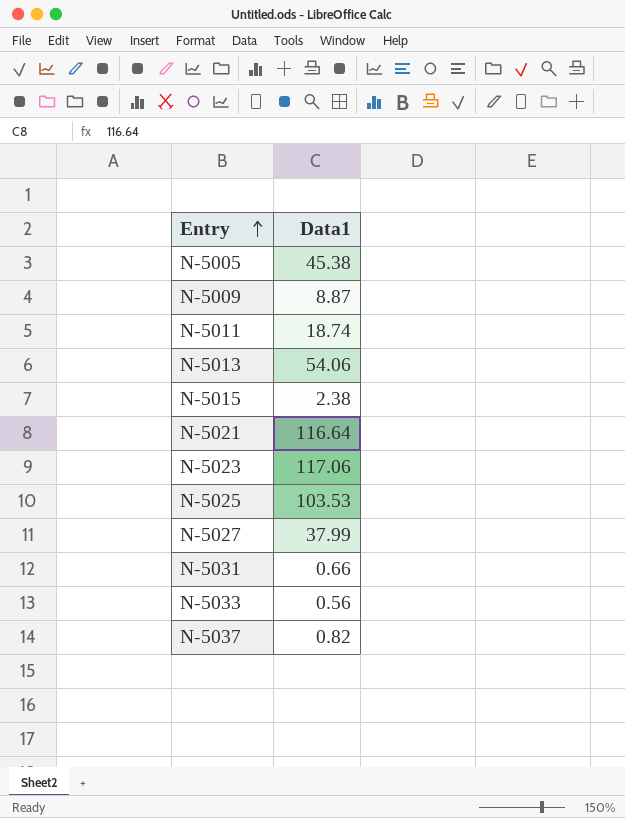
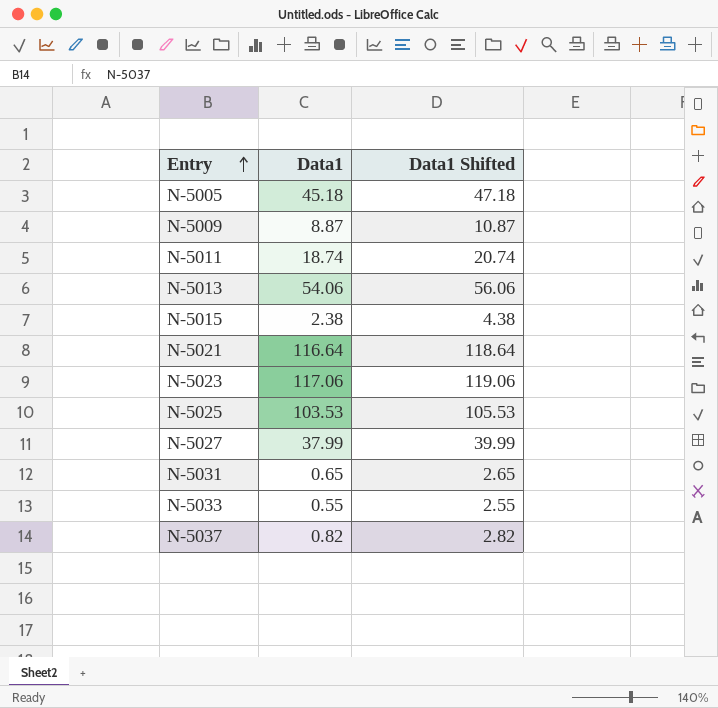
column Data1 Shifted | formula: none -> [Data1] + 2
N-5005 | Data1: 45.38 -> 45.18
N-5031 | Data1: 0.66 -> 0.65
N-5033 | Data1: 0.56 -> 0.55

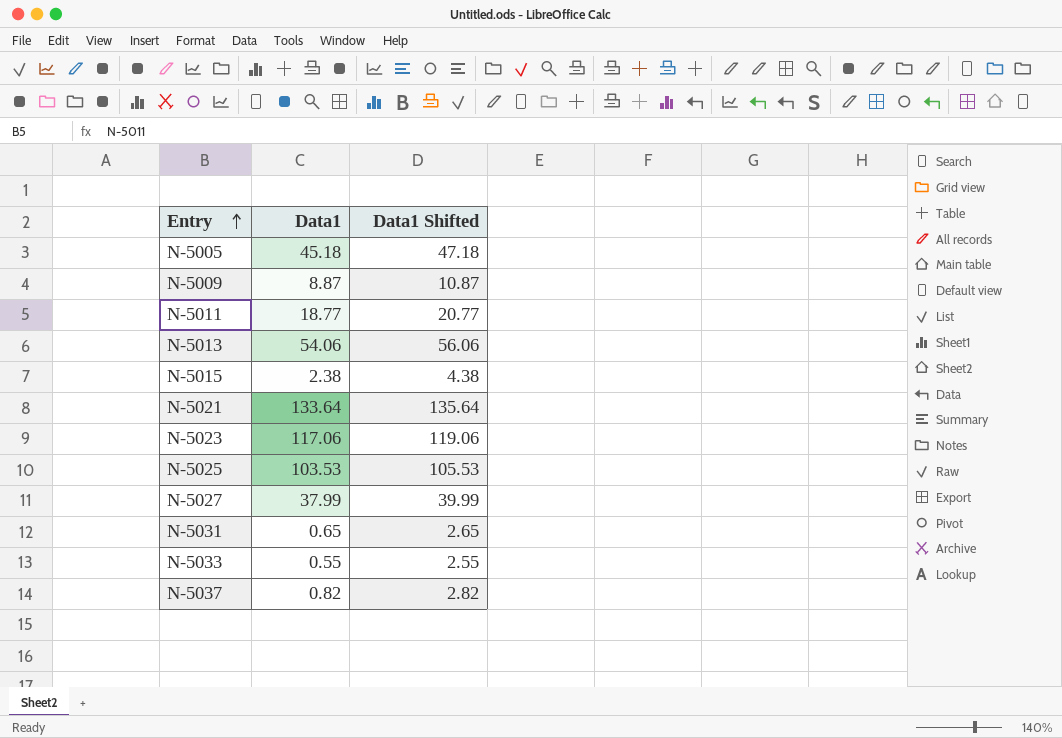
N-5011 | Data1: 18.74 -> 18.77
N-5011 | Data1 Shifted: 20.74 -> 20.77
N-5021 | Data1: 116.64 -> 133.64
N-5021 | Data1 Shifted: 118.64 -> 135.64

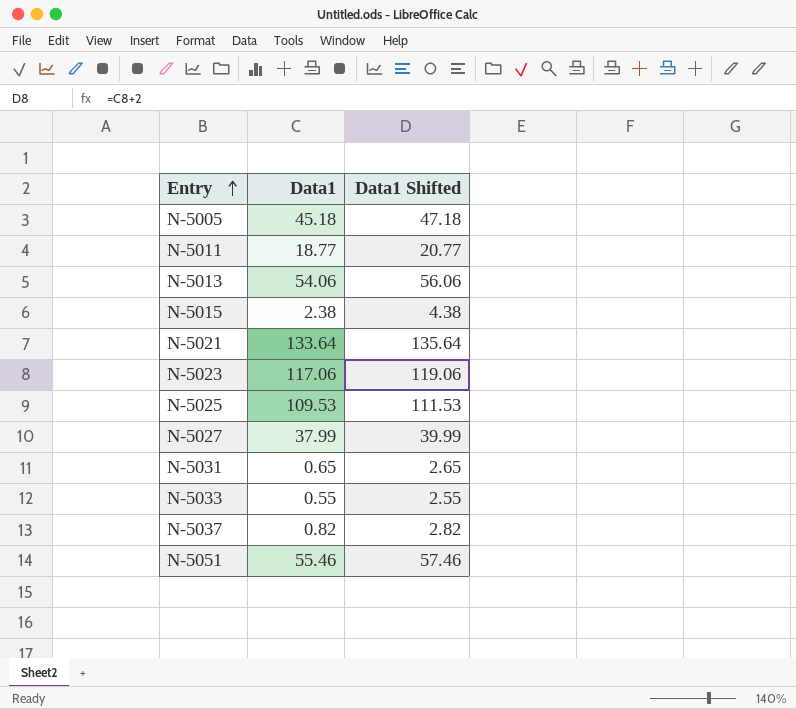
row N-5009: 8.87 | 10.87 -> none
N-5025 | Data1: 103.53 -> 109.53
N-5025 | Data1 Shifted: 105.53 -> 111.53
row N-5051: none -> 55.46 | 57.46

